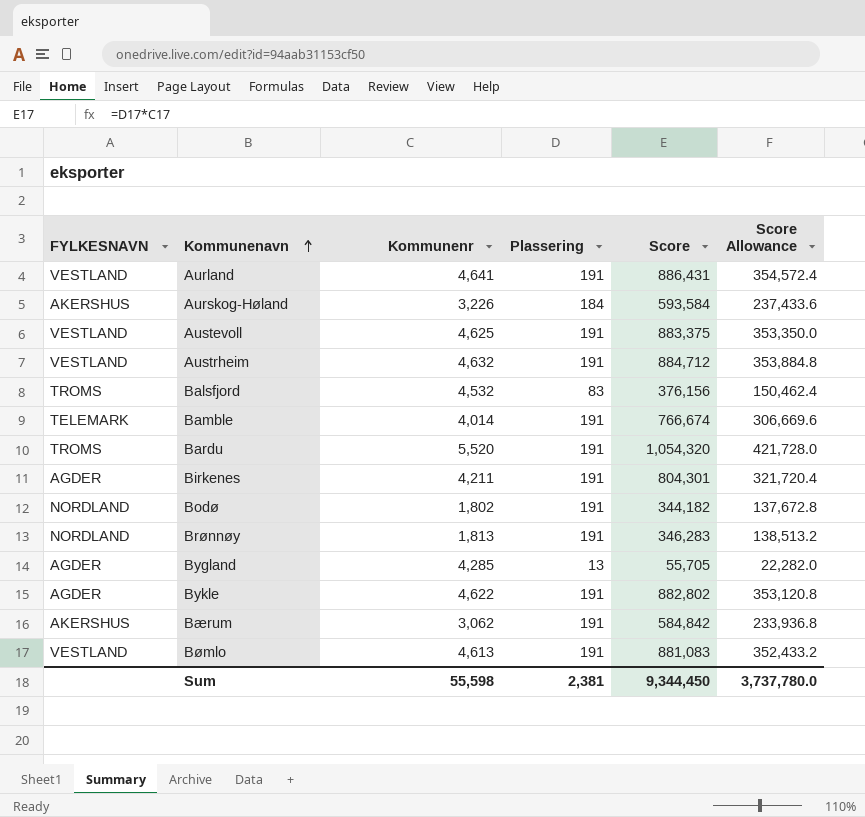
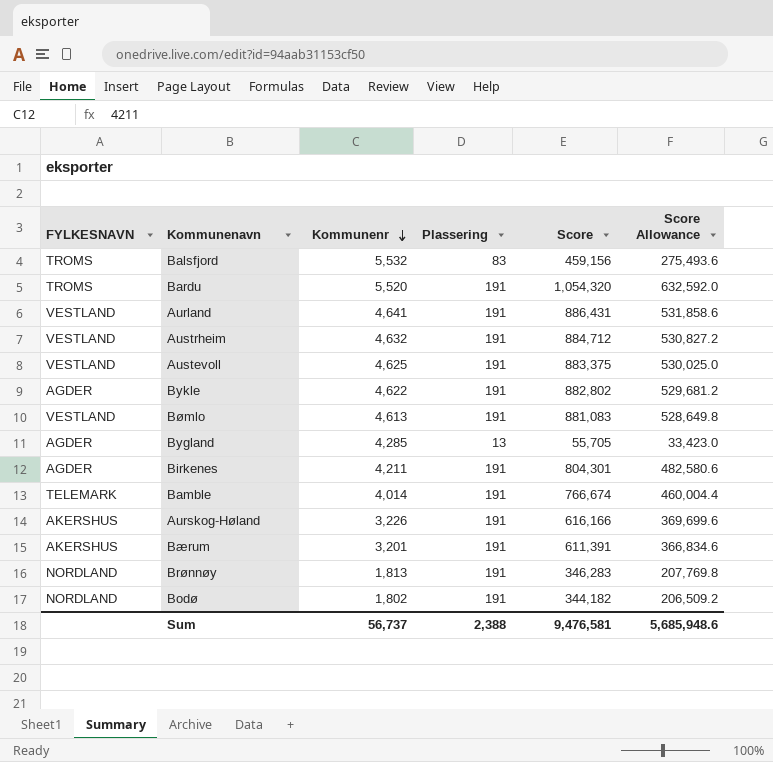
row order: Kommunenavn ascending -> Kommunenr descending
column Score Allowance | formula: [Score] * 0.4 -> [Score] * 0.6
Balsfjord | Kommunenr: 4,532 -> 5,532
Balsfjord | Score: 376,156 -> 459,156
Aurskog-Høland | Plassering: 184 -> 191
Aurskog-Høland | Score: 593,584 -> 616,166
Bærum | Kommunenr: 3,062 -> 3,201
Bærum | Score: 584,842 -> 611,391
Sum | Kommunenr: 55,598 -> 56,737
Sum | Plassering: 2,381 -> 2,388
Sum | Score: 9,344,450 -> 9,476,581
Sum | Score Allowance: 3,737,780.0 -> 5,685,948.6

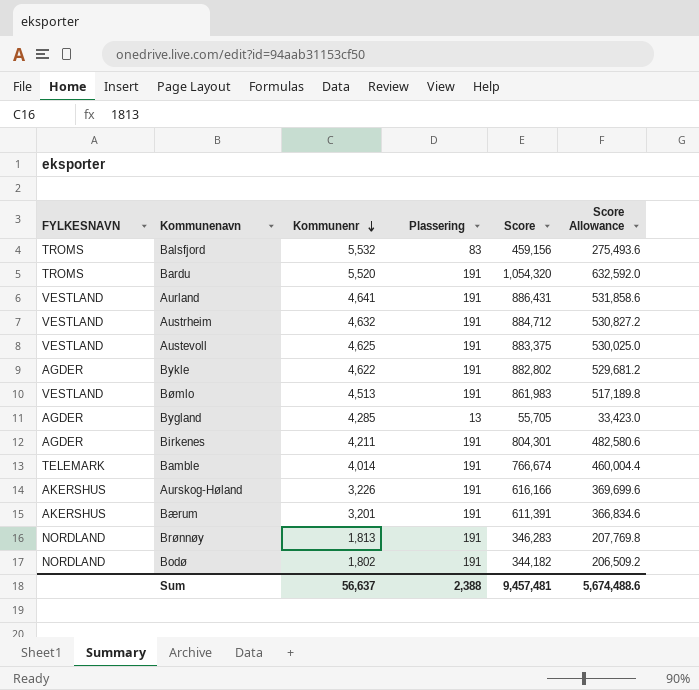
Bømlo | Kommunenr: 4,613 -> 4,513
Bømlo | Score: 881,083 -> 861,983
Bømlo | Score Allowance: 528,649.8 -> 517,189.8
Sum | Kommunenr: 56,737 -> 56,637
Sum | Score: 9,476,581 -> 9,457,481
Sum | Score Allowance: 5,685,948.6 -> 5,674,488.6

